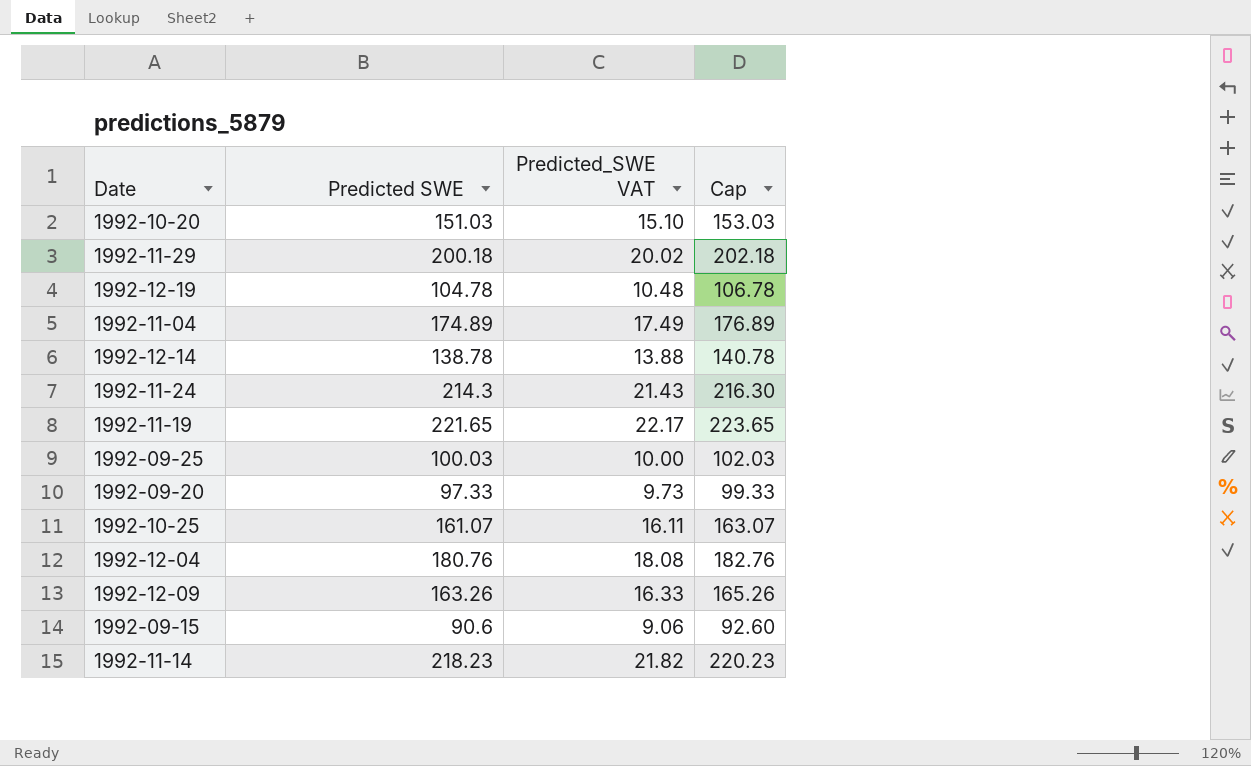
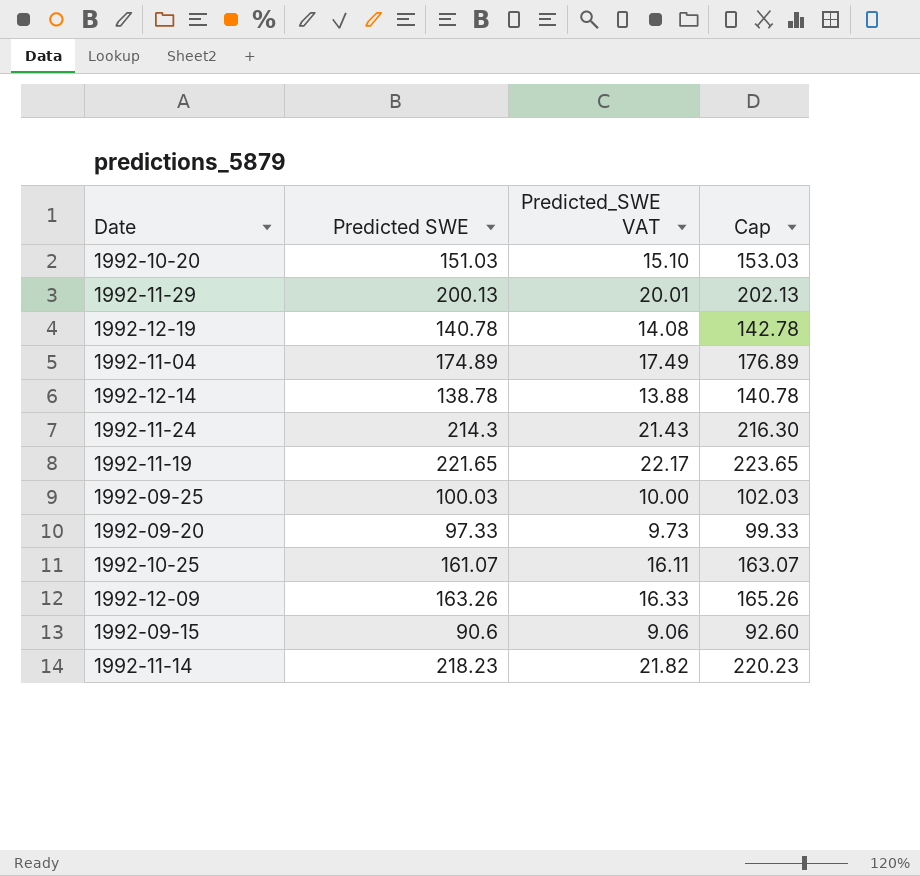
row 1992-12-04: 180.76 | 18.08 | 182.76 -> none
1992-11-29 | Predicted SWE: 200.18 -> 200.13
1992-11-29 | Predicted_SWE VAT: 20.02 -> 20.01
1992-11-29 | Cap: 202.18 -> 202.13
1992-12-19 | Predicted SWE: 104.78 -> 140.78
1992-12-19 | Predicted_SWE VAT: 10.48 -> 14.08
1992-12-19 | Cap: 106.78 -> 142.78

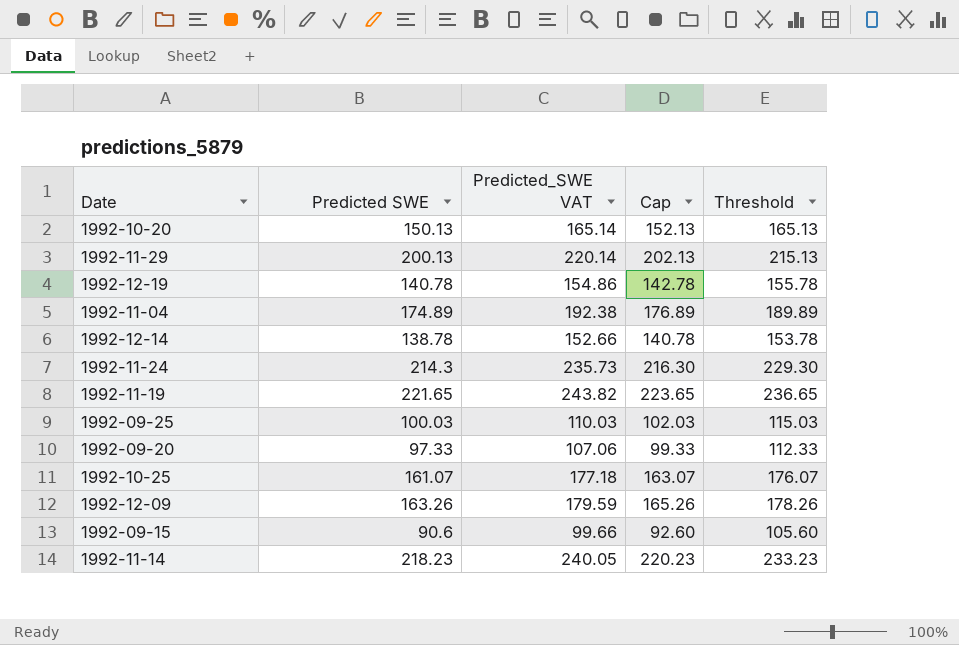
column Predicted_SWE VAT | formula: [Predicted SWE] * 0.1 -> [Predicted SWE] * 1.1
column Threshold | formula: none -> [Predicted SWE] + 15
1992-10-20 | Predicted SWE: 151.03 -> 150.13
1992-10-20 | Cap: 153.03 -> 152.13

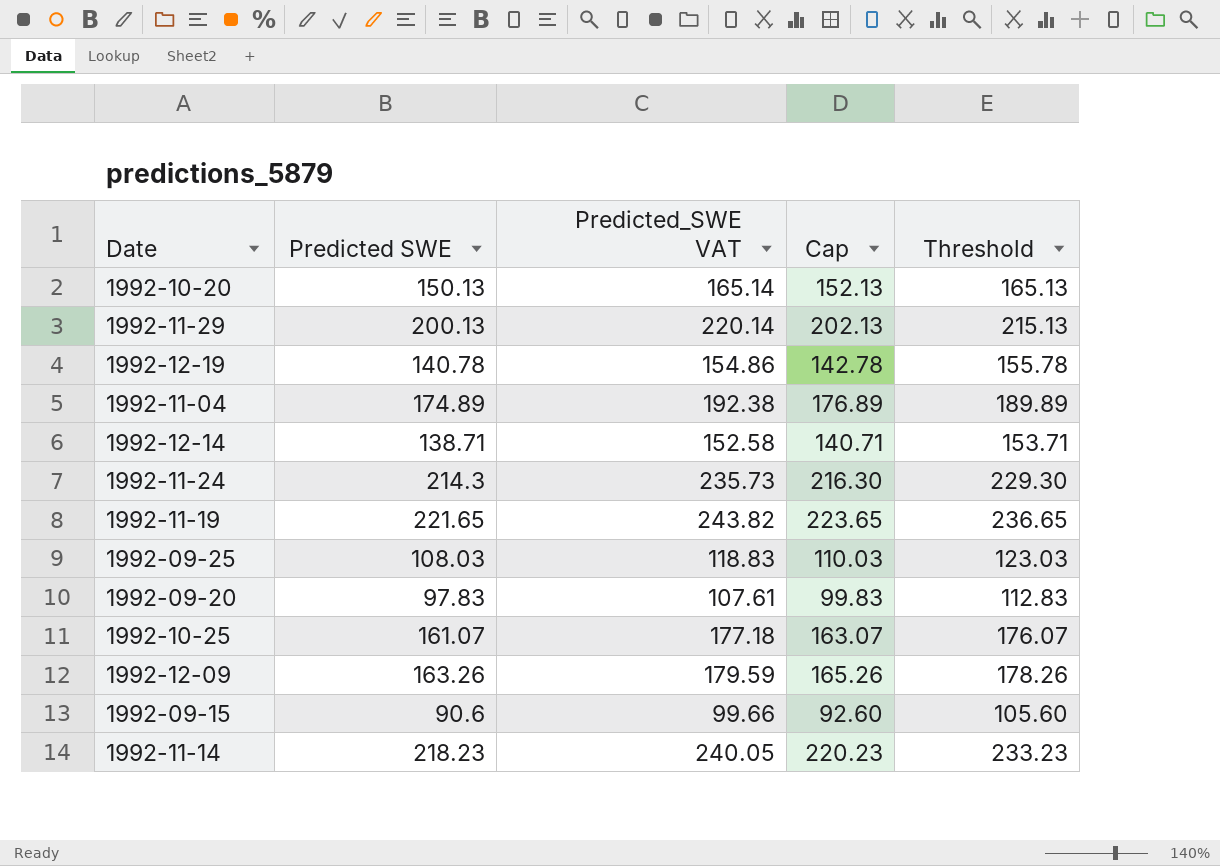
1992-12-14 | Predicted SWE: 138.78 -> 138.71
1992-12-14 | Predicted_SWE VAT: 152.66 -> 152.58
1992-12-14 | Cap: 140.78 -> 140.71
1992-12-14 | Threshold: 153.78 -> 153.71
1992-09-25 | Predicted SWE: 100.03 -> 108.03
1992-09-25 | Predicted_SWE VAT: 110.03 -> 118.83
1992-09-25 | Cap: 102.03 -> 110.03
1992-09-25 | Threshold: 115.03 -> 123.03
1992-09-20 | Predicted SWE: 97.33 -> 97.83
1992-09-20 | Predicted_SWE VAT: 107.06 -> 107.61
1992-09-20 | Cap: 99.33 -> 99.83
1992-09-20 | Threshold: 112.33 -> 112.83

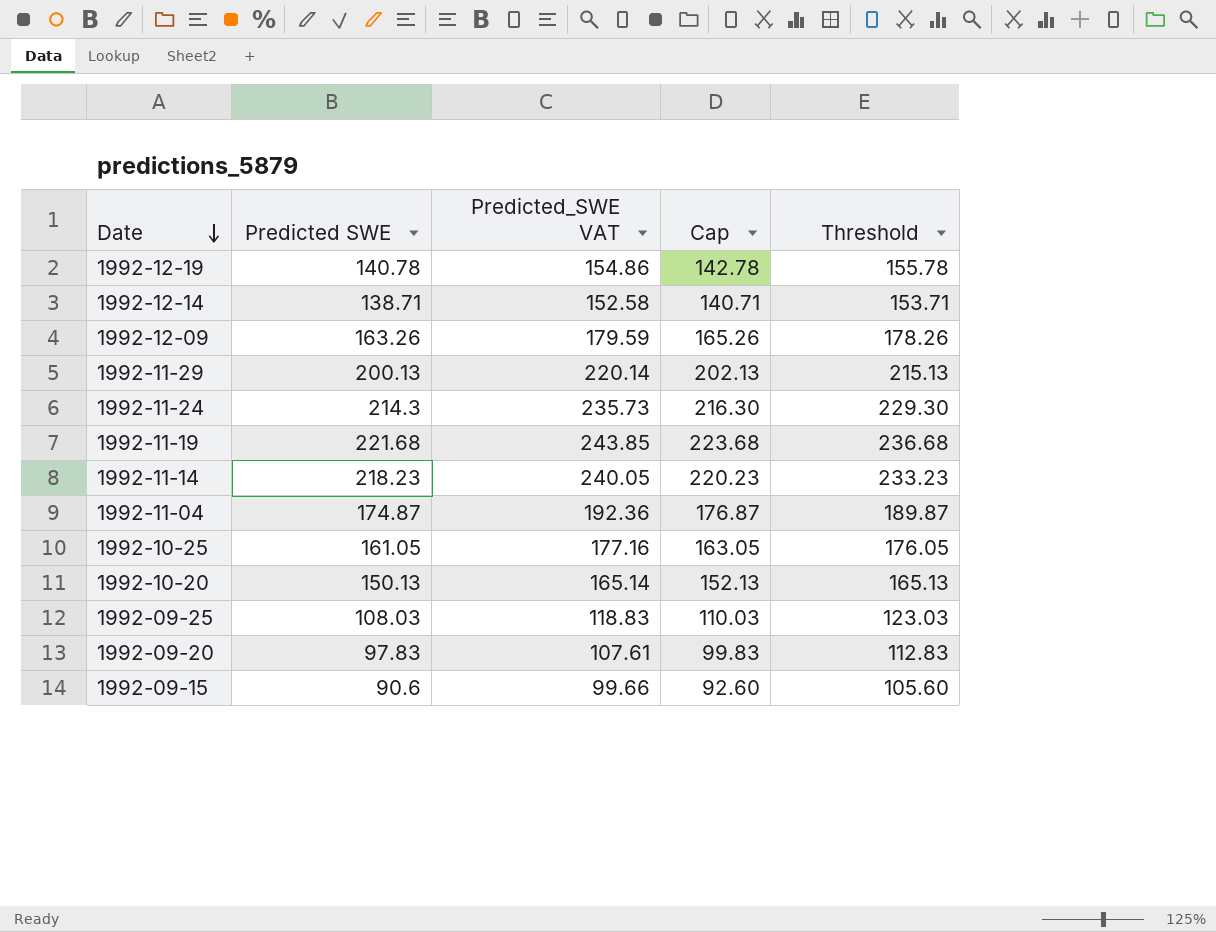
row order: none -> Date descending
1992-11-19 | Predicted SWE: 221.65 -> 221.68
1992-11-19 | Predicted_SWE VAT: 243.82 -> 243.85
1992-11-19 | Cap: 223.65 -> 223.68
1992-11-19 | Threshold: 236.65 -> 236.68
1992-11-04 | Predicted SWE: 174.89 -> 174.87
1992-11-04 | Predicted_SWE VAT: 192.38 -> 192.36
1992-11-04 | Cap: 176.89 -> 176.87
1992-11-04 | Threshold: 189.89 -> 189.87
1992-10-25 | Predicted SWE: 161.07 -> 161.05
1992-10-25 | Predicted_SWE VAT: 177.18 -> 177.16
1992-10-25 | Cap: 163.07 -> 163.05
1992-10-25 | Threshold: 176.07 -> 176.05

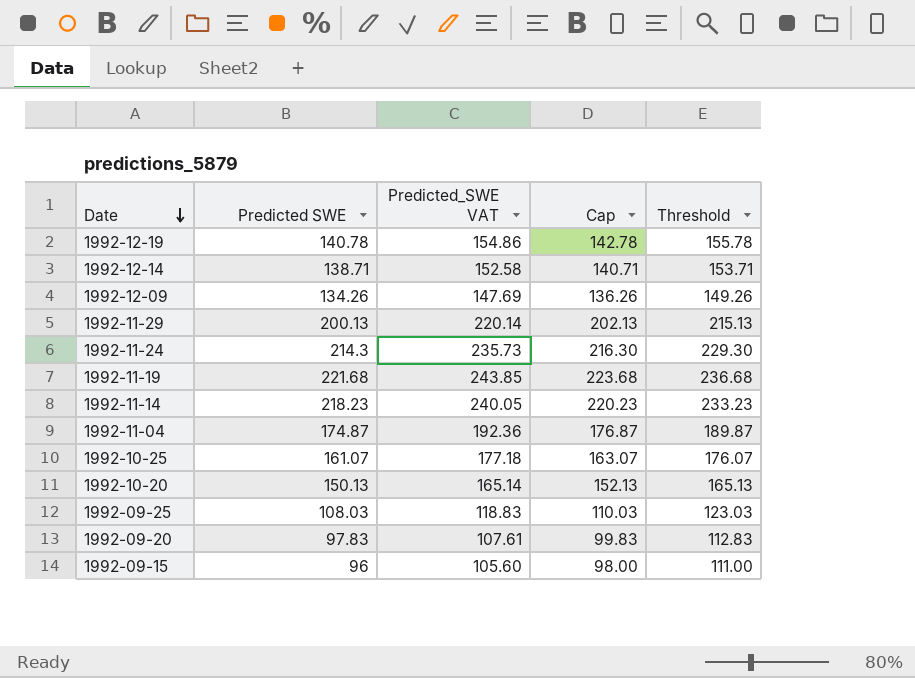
1992-12-09 | Predicted SWE: 163.26 -> 134.26
1992-12-09 | Predicted_SWE VAT: 179.59 -> 147.69
1992-12-09 | Cap: 165.26 -> 136.26
1992-12-09 | Threshold: 178.26 -> 149.26
1992-10-25 | Predicted SWE: 161.05 -> 161.07
1992-10-25 | Predicted_SWE VAT: 177.16 -> 177.18
1992-10-25 | Cap: 163.05 -> 163.07
1992-10-25 | Threshold: 176.05 -> 176.07
1992-09-15 | Predicted SWE: 90.6 -> 96
1992-09-15 | Predicted_SWE VAT: 99.66 -> 105.60
1992-09-15 | Cap: 92.60 -> 98.00
1992-09-15 | Threshold: 105.60 -> 111.00

